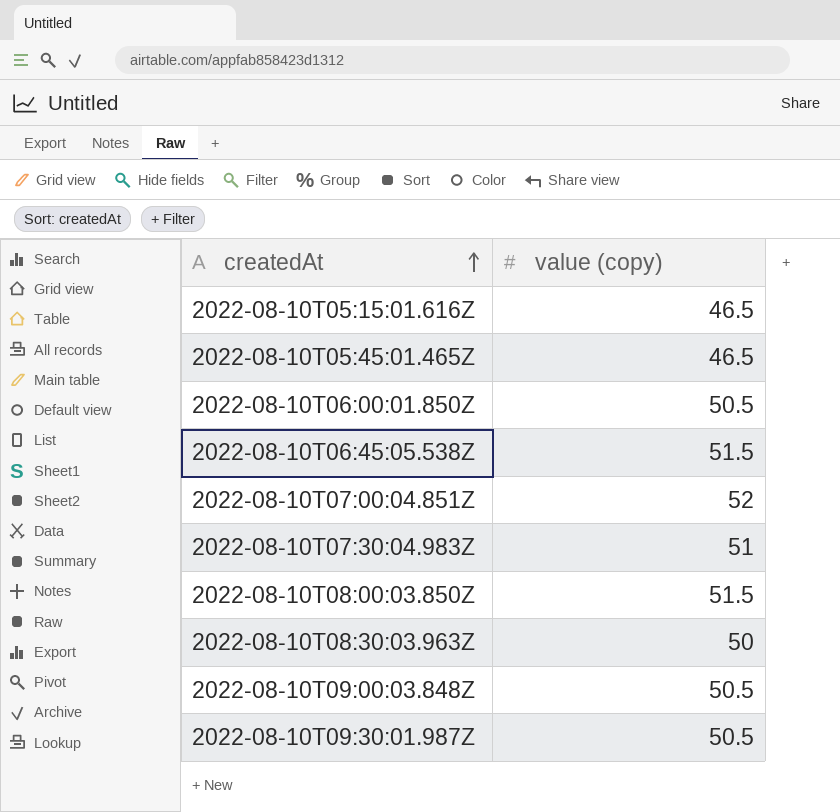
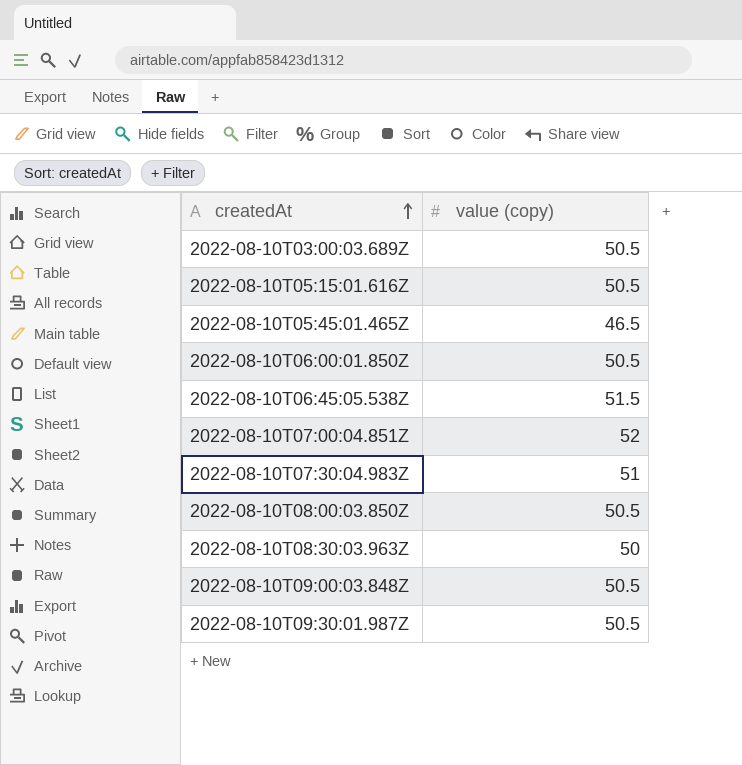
row 2022-08-10T03:00:03.689Z: none -> 50.5
2022-08-10T05:15:01.616Z | value (copy): 46.5 -> 50.5
2022-08-10T08:00:03.850Z | value (copy): 51.5 -> 50.5

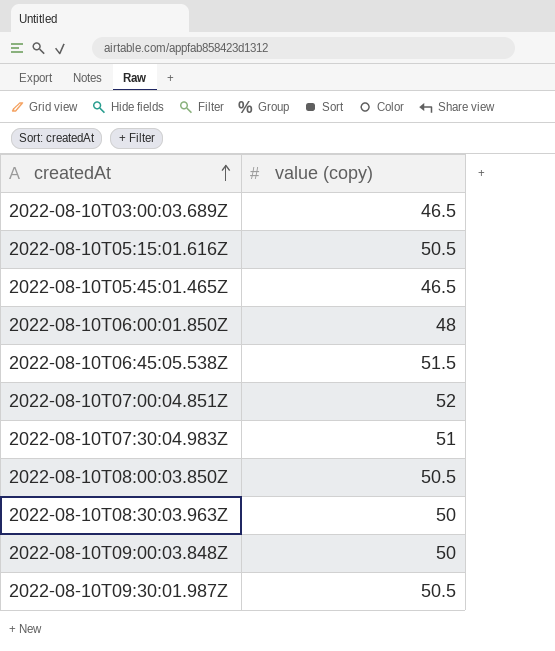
2022-08-10T03:00:03.689Z | value (copy): 50.5 -> 46.5
2022-08-10T06:00:01.850Z | value (copy): 50.5 -> 48
2022-08-10T09:00:03.848Z | value (copy): 50.5 -> 50

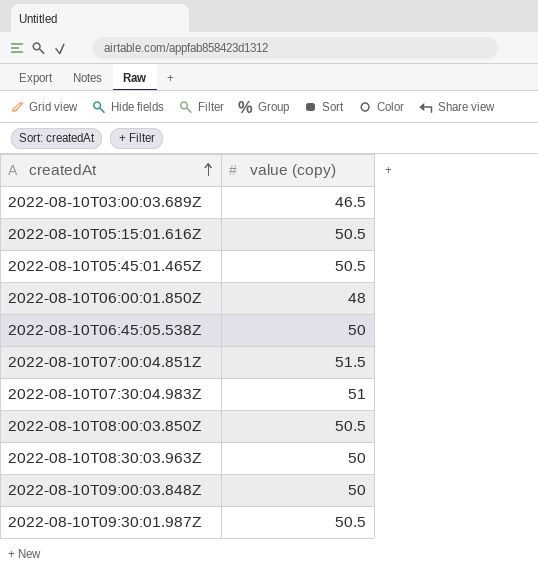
2022-08-10T05:45:01.465Z | value (copy): 46.5 -> 50.5
2022-08-10T06:45:05.538Z | value (copy): 51.5 -> 50
2022-08-10T07:00:04.851Z | value (copy): 52 -> 51.5

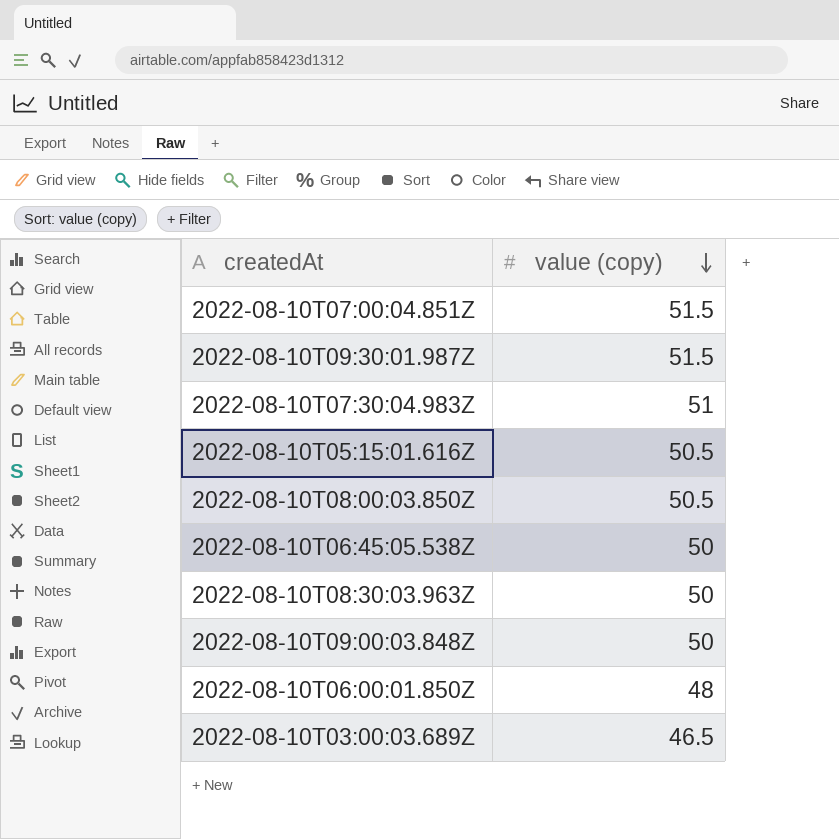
row order: createdAt ascending -> value (copy) descending
row 2022-08-10T05:45:01.465Z: 50.5 -> none
2022-08-10T09:30:01.987Z | value (copy): 50.5 -> 51.5

